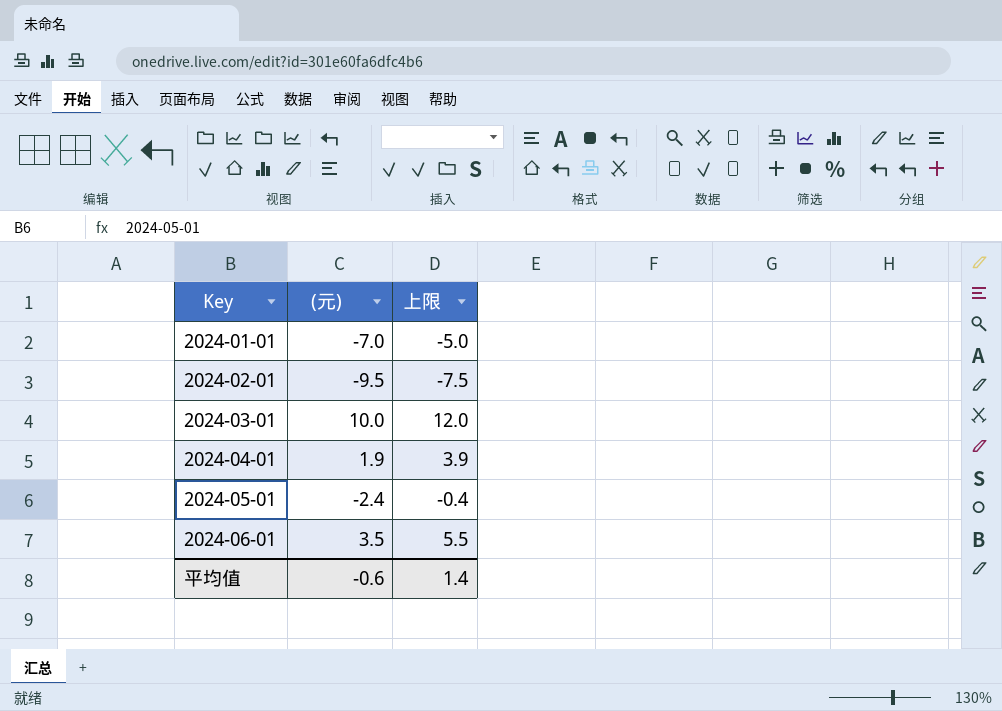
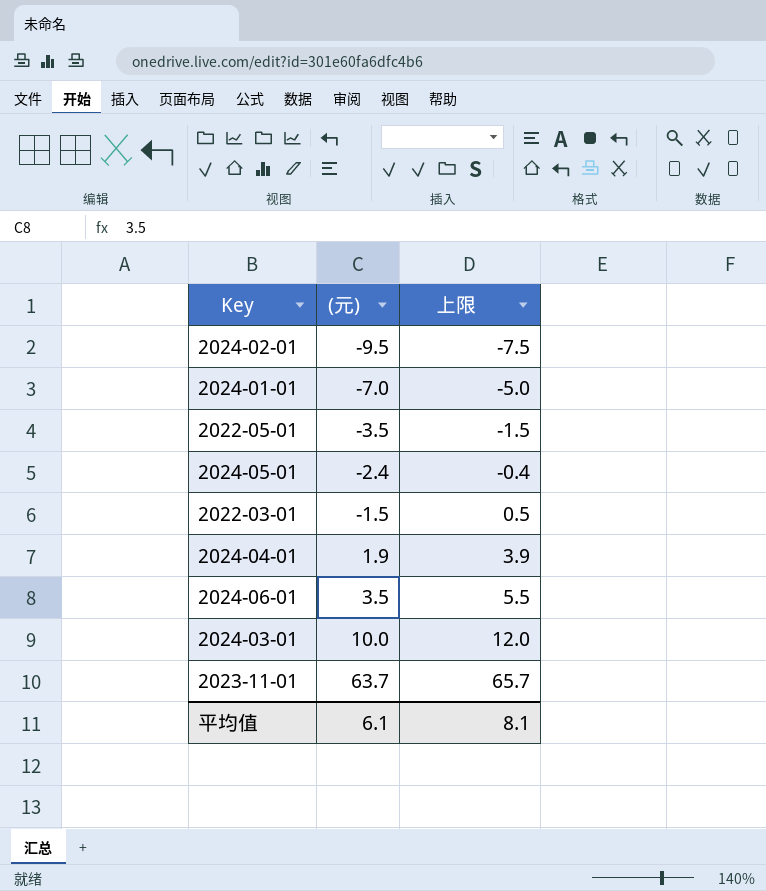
row order: Key ascending -> (元) ascending
row 2022-05-01: none -> -3.5 | -1.5
row 2022-03-01: none -> -1.5 | 0.5
row 2023-11-01: none -> 63.7 | 65.7
平均值 | (元): -0.6 -> 6.1
平均值 | 上限: 1.4 -> 8.1

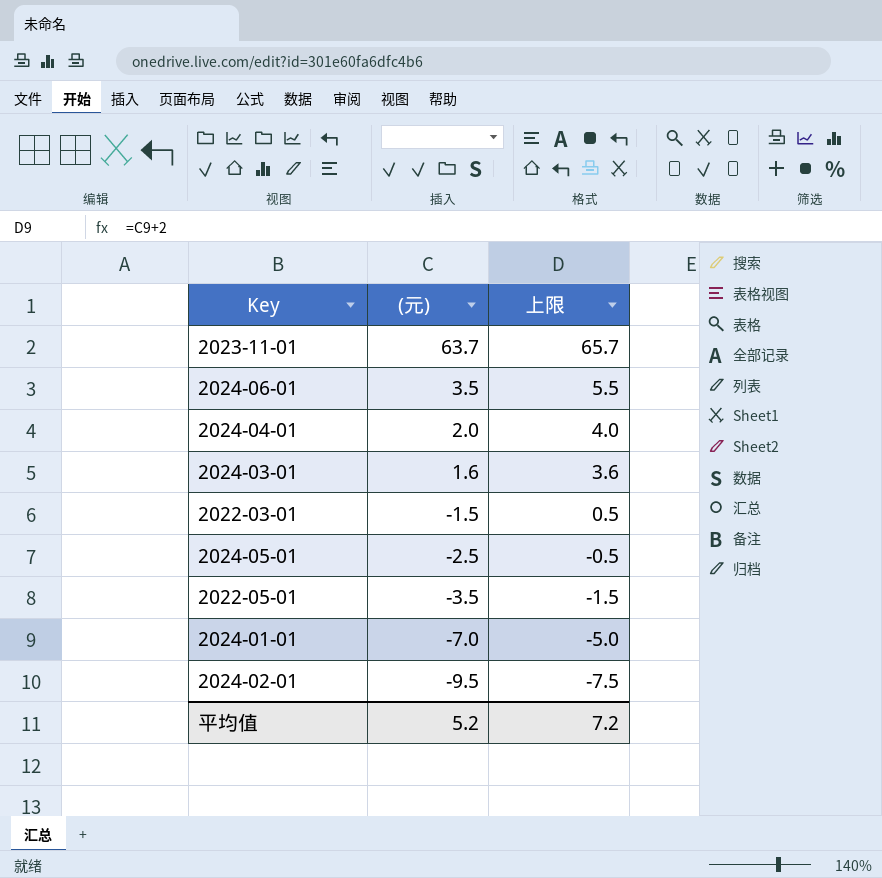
row order: (元) ascending -> (元) descending
2024-04-01 | (元): 1.9 -> 2.0
2024-04-01 | 上限: 3.9 -> 4.0
2024-03-01 | (元): 10.0 -> 1.6
2024-03-01 | 上限: 12.0 -> 3.6
2024-05-01 | (元): -2.4 -> -2.5
2024-05-01 | 上限: -0.4 -> -0.5
平均值 | (元): 6.1 -> 5.2
平均值 | 上限: 8.1 -> 7.2

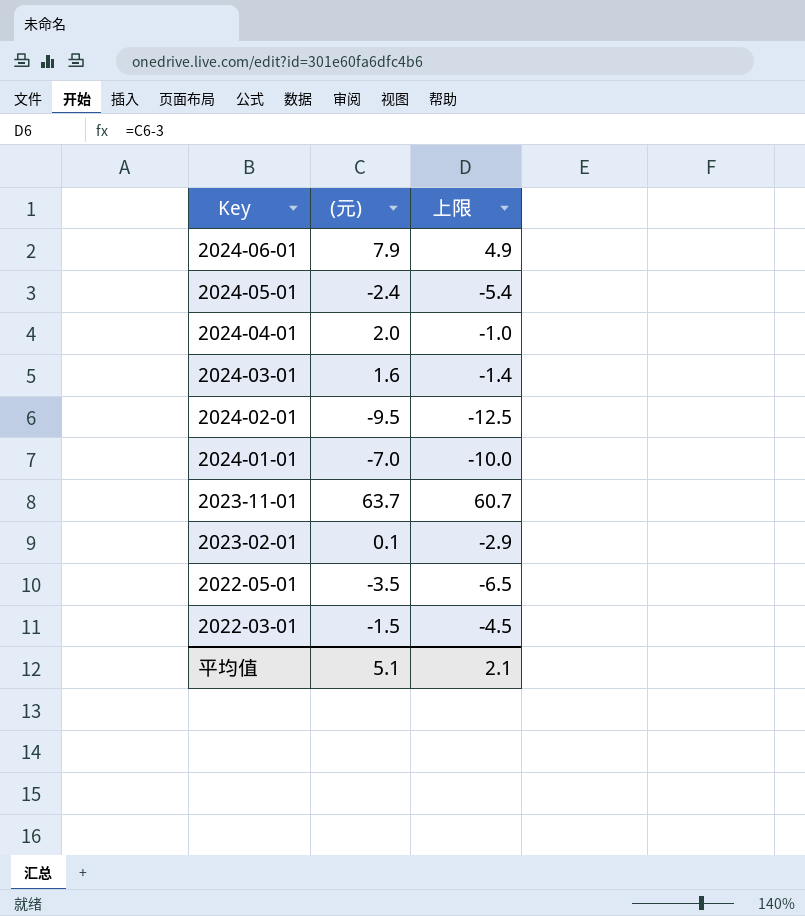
row order: (元) descending -> Key descending
column 上限 | formula: [(元)] + 2 -> [(元)] - 3
2024-06-01 | (元): 3.5 -> 7.9
2024-05-01 | (元): -2.5 -> -2.4
row 2023-02-01: none -> 0.1 | -2.9
平均值 | (元): 5.2 -> 5.1
平均值 | 上限: 7.2 -> 2.1

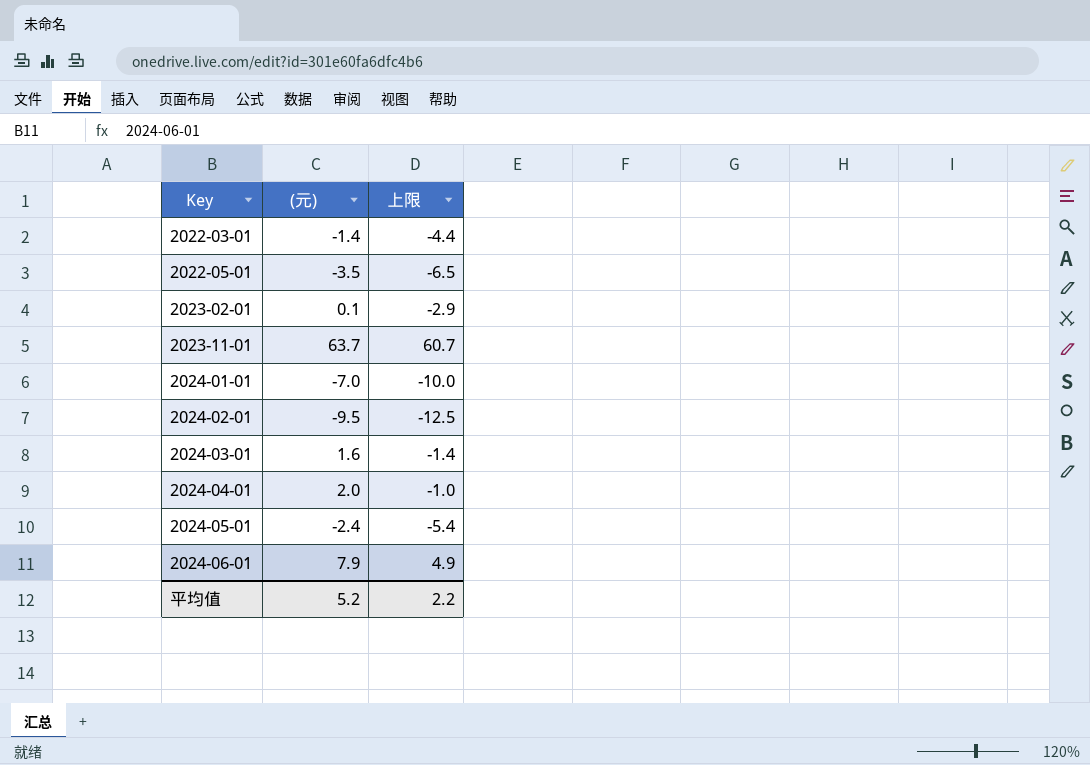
row order: Key descending -> Key ascending
2022-03-01 | (元): -1.5 -> -1.4
2022-03-01 | 上限: -4.5 -> -4.4
平均值 | (元): 5.1 -> 5.2
平均值 | 上限: 2.1 -> 2.2

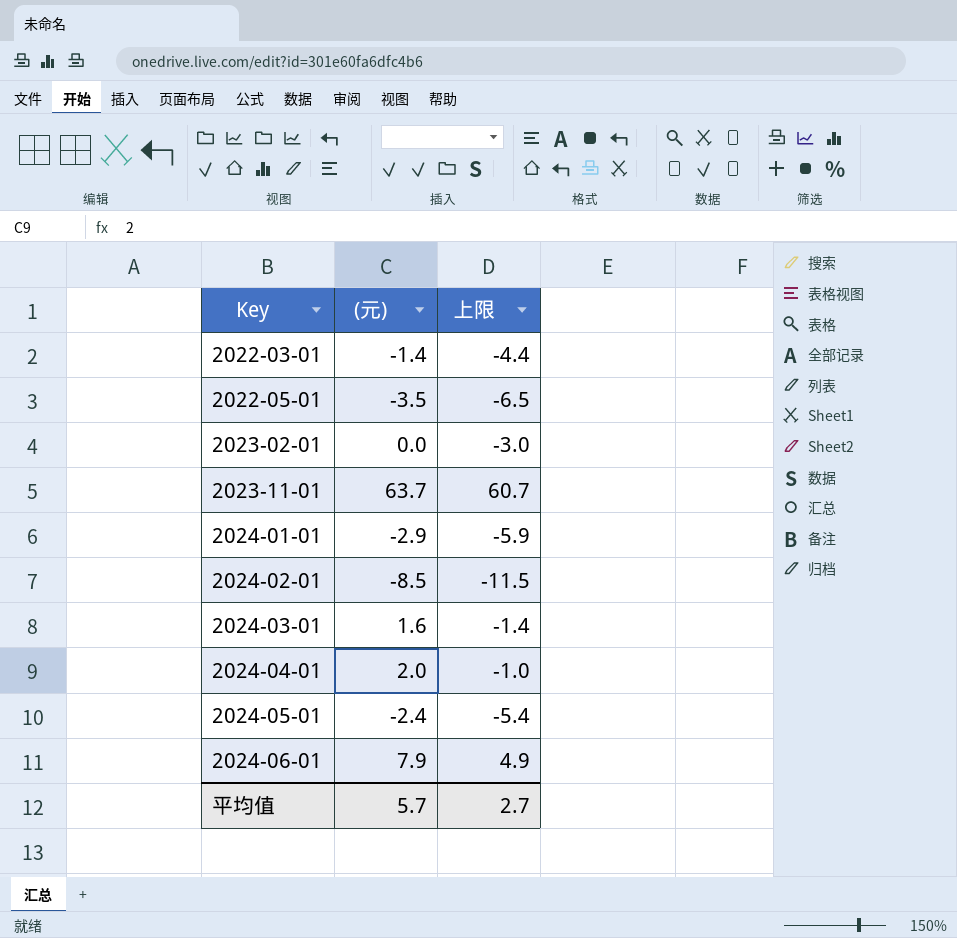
2023-02-01 | (元): 0.1 -> 0.0
2023-02-01 | 上限: -2.9 -> -3.0
2024-01-01 | (元): -7.0 -> -2.9
2024-01-01 | 上限: -10.0 -> -5.9
2024-02-01 | (元): -9.5 -> -8.5
2024-02-01 | 上限: -12.5 -> -11.5
平均值 | (元): 5.2 -> 5.7
平均值 | 上限: 2.2 -> 2.7

